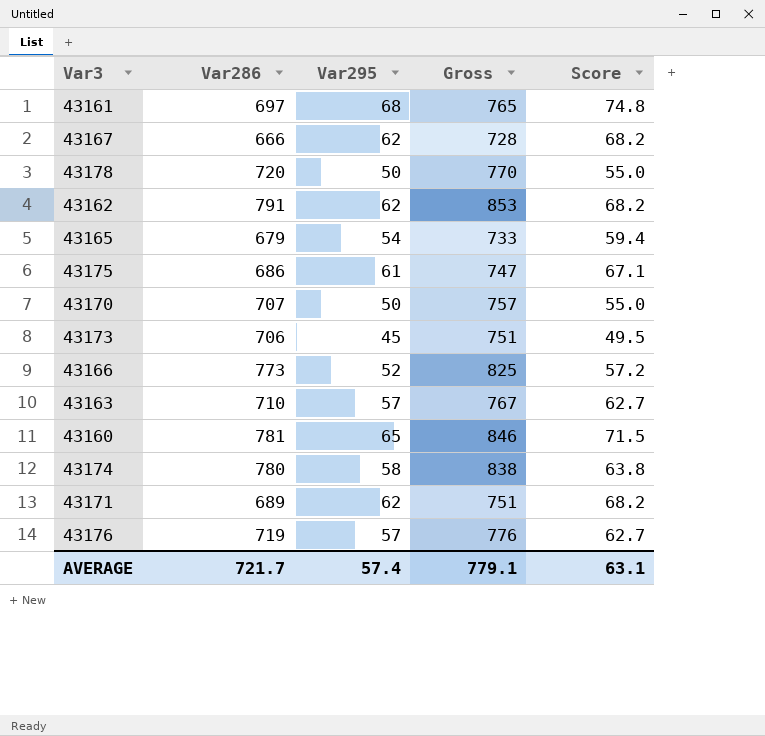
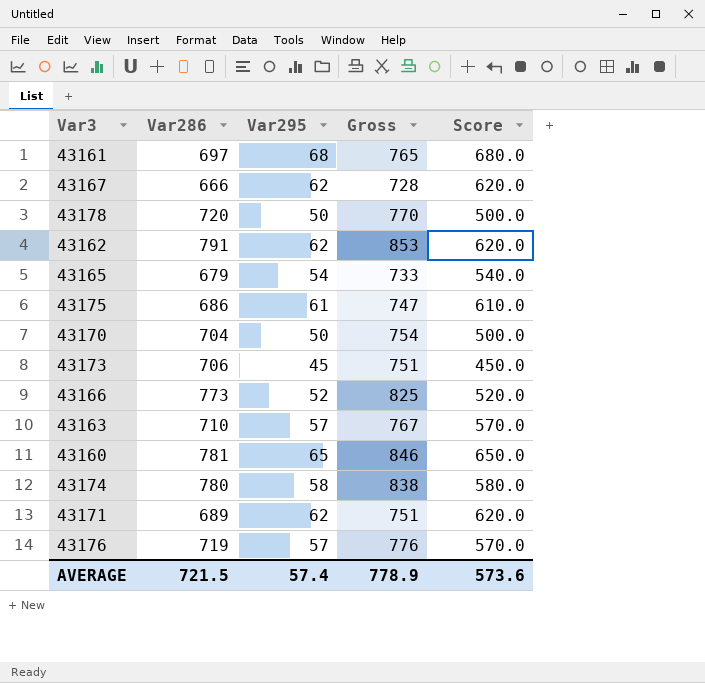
column Score | formula: [Var295] * 1.1 -> [Var295] * 10
43170 | Var286: 707 -> 704
43170 | Gross: 757 -> 754
AVERAGE | Var286: 721.7 -> 721.5
AVERAGE | Gross: 779.1 -> 778.9
AVERAGE | Score: 63.1 -> 573.6

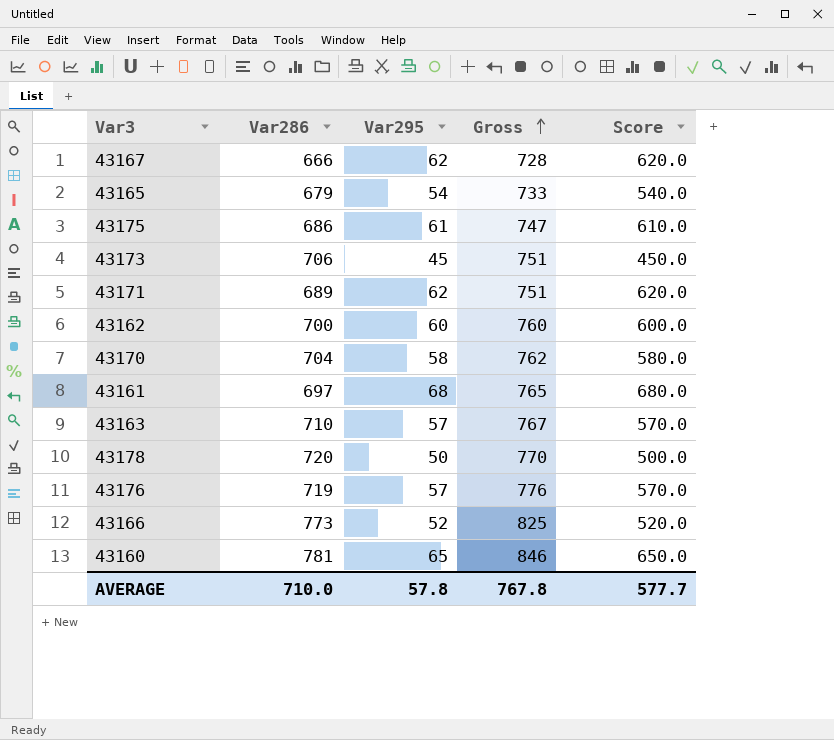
row order: none -> Gross ascending
row 43174: 780 | 58 | 838 | 580.0 -> none
43162 | Var286: 791 -> 700
43162 | Var295: 62 -> 60
43162 | Gross: 853 -> 760
43162 | Score: 620.0 -> 600.0
43170 | Var295: 50 -> 58
43170 | Gross: 754 -> 762
43170 | Score: 500.0 -> 580.0
AVERAGE | Var286: 721.5 -> 710.0
AVERAGE | Var295: 57.4 -> 57.8
AVERAGE | Gross: 778.9 -> 767.8
AVERAGE | Score: 573.6 -> 577.7

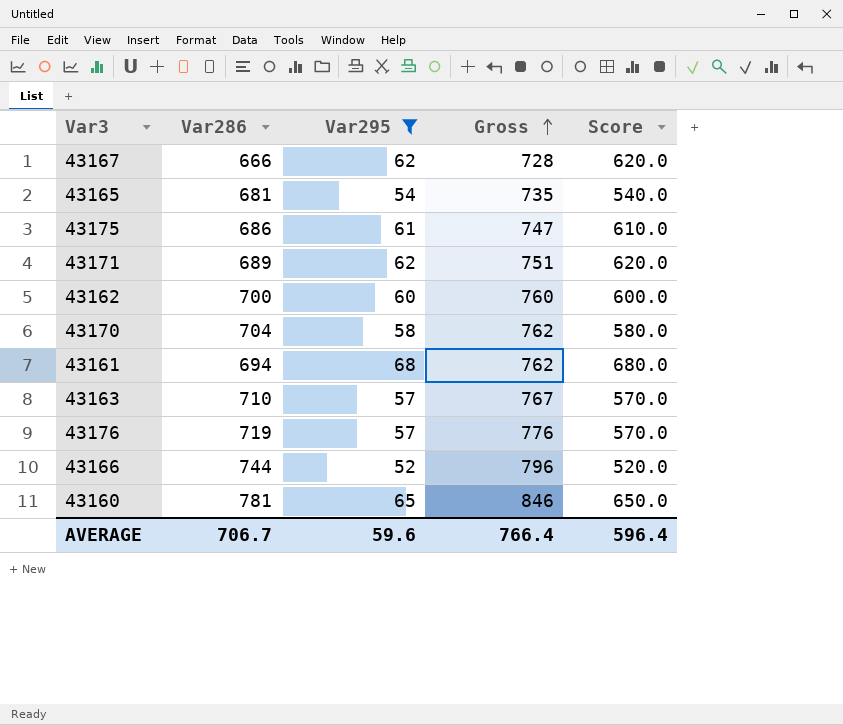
filter: none -> Var295 >= 52
43165 | Var286: 679 -> 681
43165 | Gross: 733 -> 735
43161 | Var286: 697 -> 694
43161 | Gross: 765 -> 762
43166 | Var286: 773 -> 744
43166 | Gross: 825 -> 796
AVERAGE | Var286: 710.0 -> 706.7
AVERAGE | Var295: 57.8 -> 59.6
AVERAGE | Gross: 767.8 -> 766.4
AVERAGE | Score: 577.7 -> 596.4

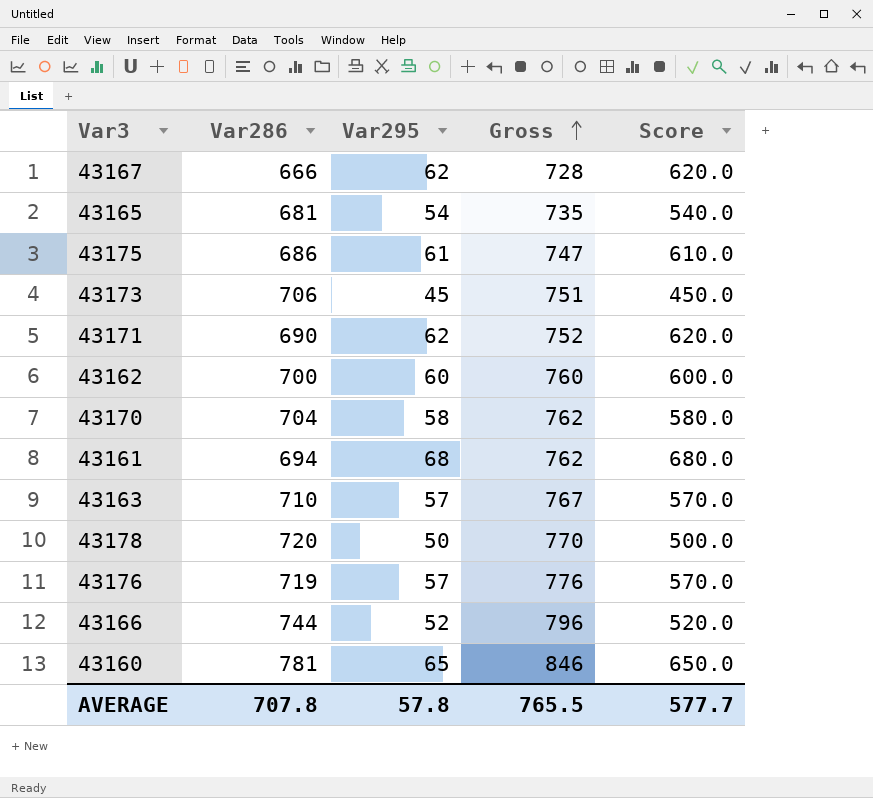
filter: Var295 >= 52 -> none
43171 | Var286: 689 -> 690
43171 | Gross: 751 -> 752
AVERAGE | Var286: 706.7 -> 707.8
AVERAGE | Var295: 59.6 -> 57.8
AVERAGE | Gross: 766.4 -> 765.5
AVERAGE | Score: 596.4 -> 577.7

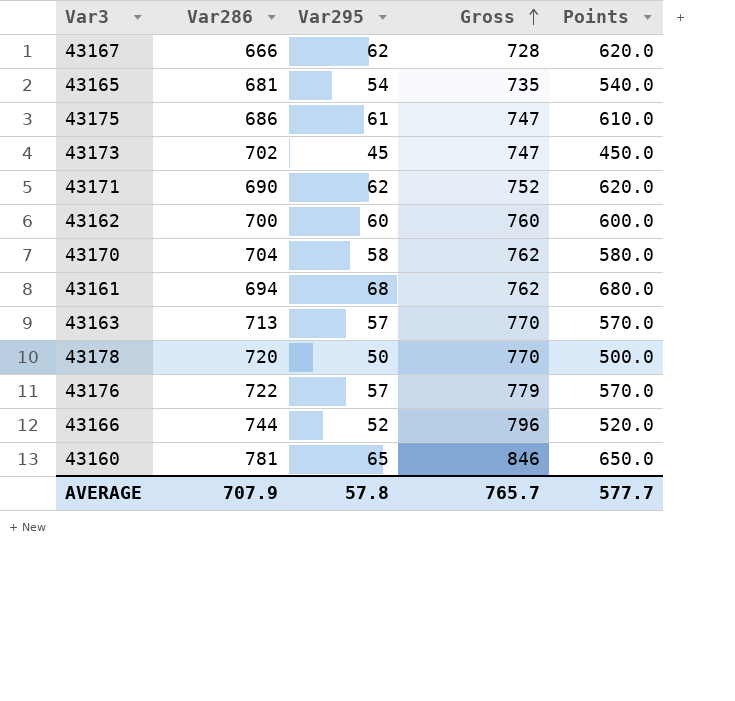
column name: Score -> Points
43173 | Var286: 706 -> 702
43173 | Gross: 751 -> 747
43163 | Var286: 710 -> 713
43163 | Gross: 767 -> 770
43176 | Var286: 719 -> 722
43176 | Gross: 776 -> 779
AVERAGE | Var286: 707.8 -> 707.9
AVERAGE | Gross: 765.5 -> 765.7

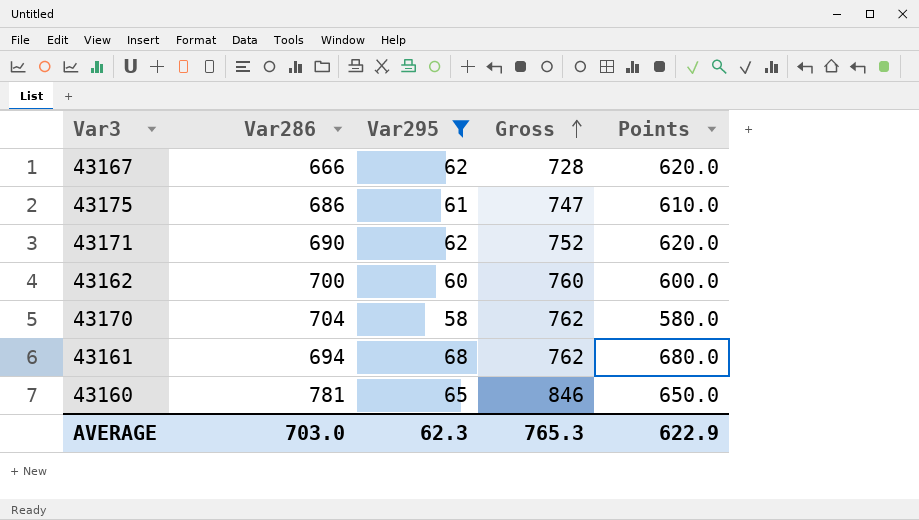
filter: none -> Var295 >= 58
AVERAGE | Var286: 707.9 -> 703.0
AVERAGE | Var295: 57.8 -> 62.3
AVERAGE | Gross: 765.7 -> 765.3
AVERAGE | Points: 577.7 -> 622.9

